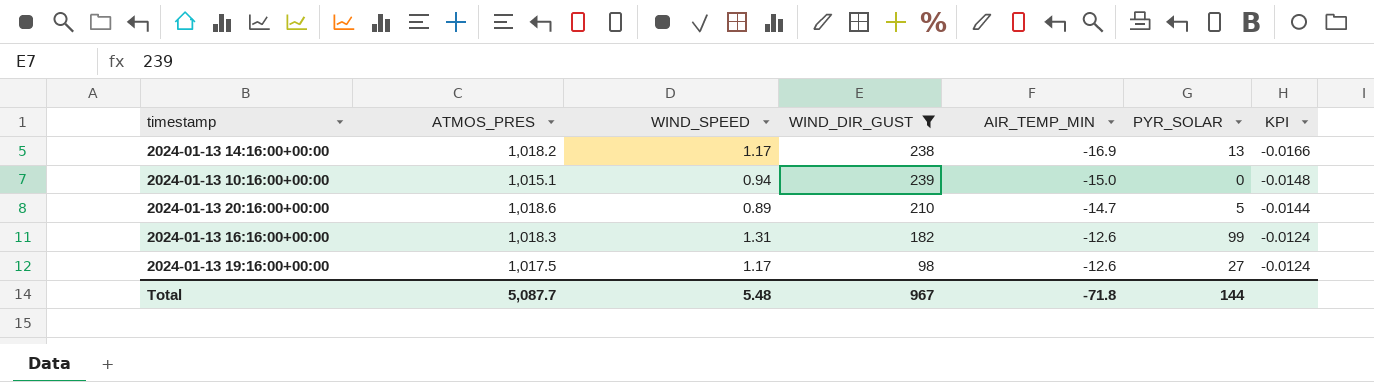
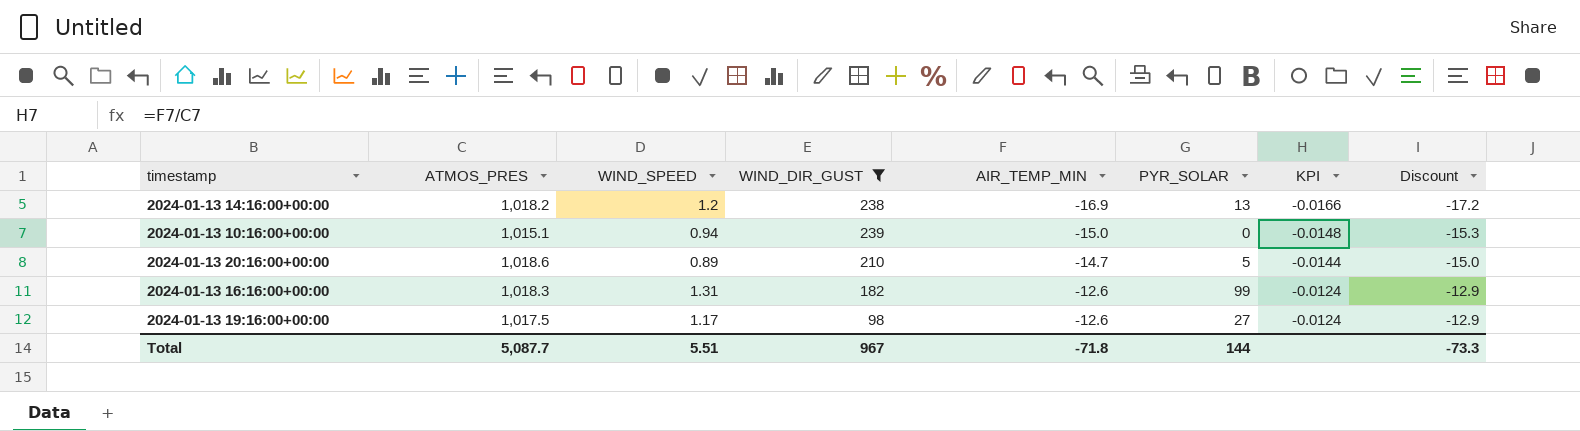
column Discount | formula: none -> [AIR_TEMP_MIN] * 1.02
2024-01-13 14:16:00+00:00 | WIND_SPEED: 1.17 -> 1.2
Total | WIND_SPEED: 5.48 -> 5.51

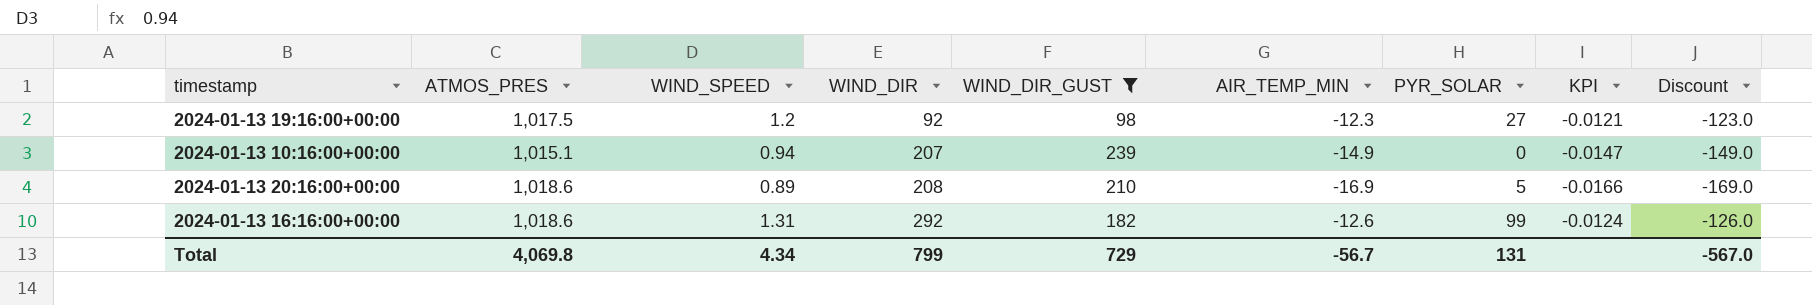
row order: AIR_TEMP_MIN ascending -> WIND_DIR ascending
column WIND_DIR | position: none -> 4
column Discount | formula: [AIR_TEMP_MIN] * 1.02 -> [AIR_TEMP_MIN] * 10
row 2024-01-13 14:16:00+00:00: 1,018.2 | 1.2 | 238 | -16.9 | 13 | -0.0166 | -17.2 -> none
2024-01-13 19:16:00+00:00 | WIND_SPEED: 1.17 -> 1.2
2024-01-13 19:16:00+00:00 | AIR_TEMP_MIN: -12.6 -> -12.3
2024-01-13 19:16:00+00:00 | KPI: -0.0124 -> -0.0121
2024-01-13 10:16:00+00:00 | AIR_TEMP_MIN: -15.0 -> -14.9
2024-01-13 10:16:00+00:00 | KPI: -0.0148 -> -0.0147
2024-01-13 20:16:00+00:00 | AIR_TEMP_MIN: -14.7 -> -16.9
2024-01-13 20:16:00+00:00 | KPI: -0.0144 -> -0.0166
2024-01-13 16:16:00+00:00 | ATMOS_PRES: 1,018.3 -> 1,018.6
Total | ATMOS_PRES: 5,087.7 -> 4,069.8
Total | WIND_SPEED: 5.51 -> 4.34
Total | WIND_DIR_GUST: 967 -> 729
Total | AIR_TEMP_MIN: -71.8 -> -56.7
Total | PYR_SOLAR: 144 -> 131
Total | Discount: -73.3 -> -567.0

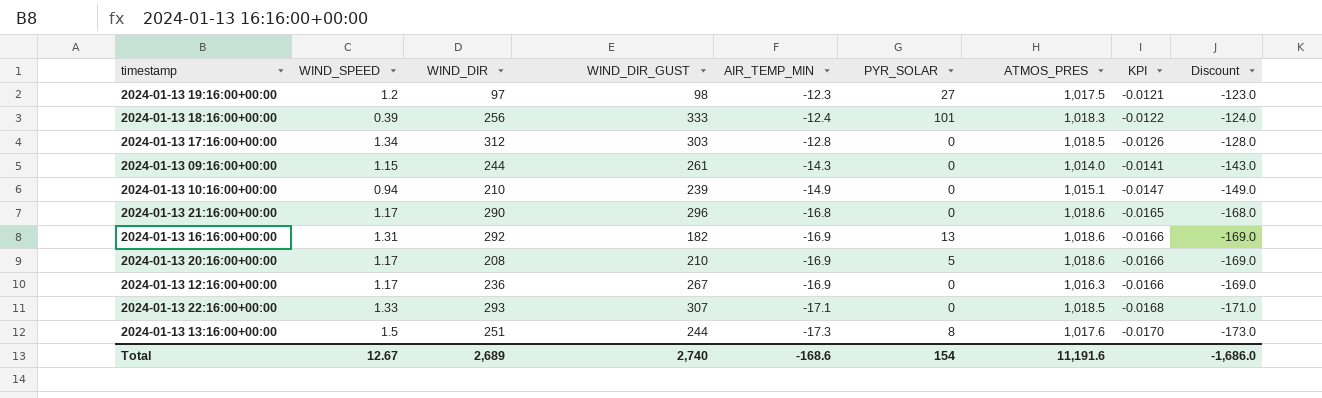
filter: WIND_DIR_GUST <= 239 -> none
row order: WIND_DIR ascending -> AIR_TEMP_MIN descending
column ATMOS_PRES | position: 2 -> 7
2024-01-13 19:16:00+00:00 | WIND_DIR: 92 -> 97
2024-01-13 10:16:00+00:00 | WIND_DIR: 207 -> 210
2024-01-13 16:16:00+00:00 | AIR_TEMP_MIN: -12.6 -> -16.9
2024-01-13 16:16:00+00:00 | PYR_SOLAR: 99 -> 13
2024-01-13 16:16:00+00:00 | KPI: -0.0124 -> -0.0166
2024-01-13 16:16:00+00:00 | Discount: -126.0 -> -169.0
2024-01-13 20:16:00+00:00 | WIND_SPEED: 0.89 -> 1.17
Total | WIND_SPEED: 4.34 -> 12.67
Total | WIND_DIR: 799 -> 2,689
Total | WIND_DIR_GUST: 729 -> 2,740
Total | AIR_TEMP_MIN: -56.7 -> -168.6
Total | PYR_SOLAR: 131 -> 154
Total | ATMOS_PRES: 4,069.8 -> 11,191.6
Total | Discount: -567.0 -> -1,686.0

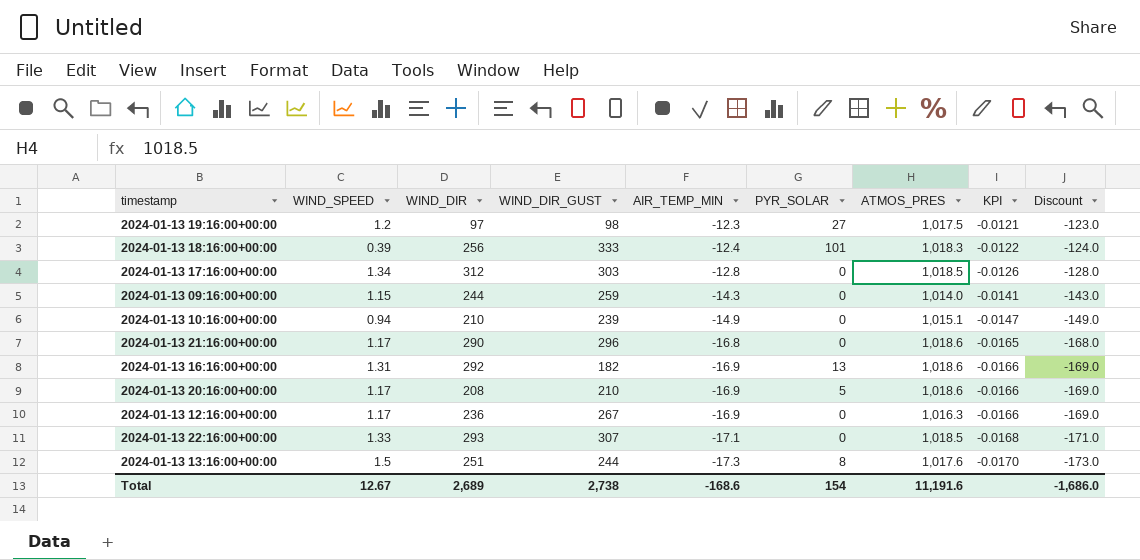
2024-01-13 09:16:00+00:00 | WIND_DIR_GUST: 261 -> 259
Total | WIND_DIR_GUST: 2,740 -> 2,738

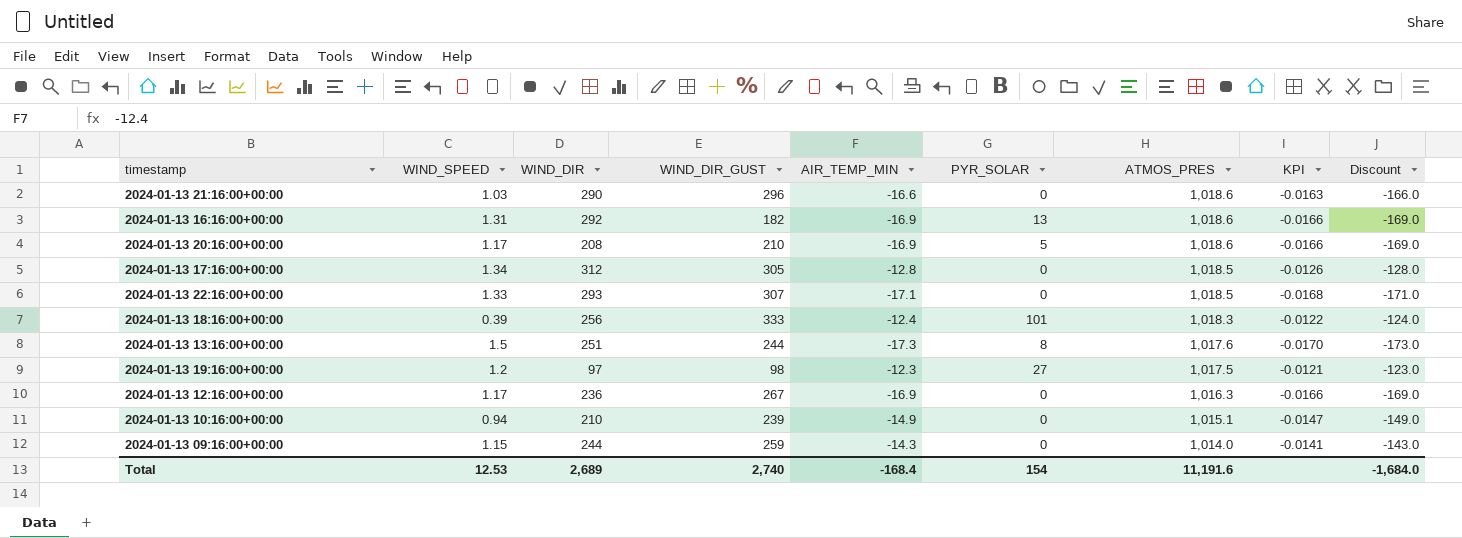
row order: AIR_TEMP_MIN descending -> ATMOS_PRES descending
2024-01-13 21:16:00+00:00 | WIND_SPEED: 1.17 -> 1.03
2024-01-13 21:16:00+00:00 | AIR_TEMP_MIN: -16.8 -> -16.6
2024-01-13 21:16:00+00:00 | KPI: -0.0165 -> -0.0163
2024-01-13 21:16:00+00:00 | Discount: -168.0 -> -166.0
2024-01-13 17:16:00+00:00 | WIND_DIR_GUST: 303 -> 305
Total | WIND_SPEED: 12.67 -> 12.53
Total | WIND_DIR_GUST: 2,738 -> 2,740
Total | AIR_TEMP_MIN: -168.6 -> -168.4
Total | Discount: -1,686.0 -> -1,684.0

